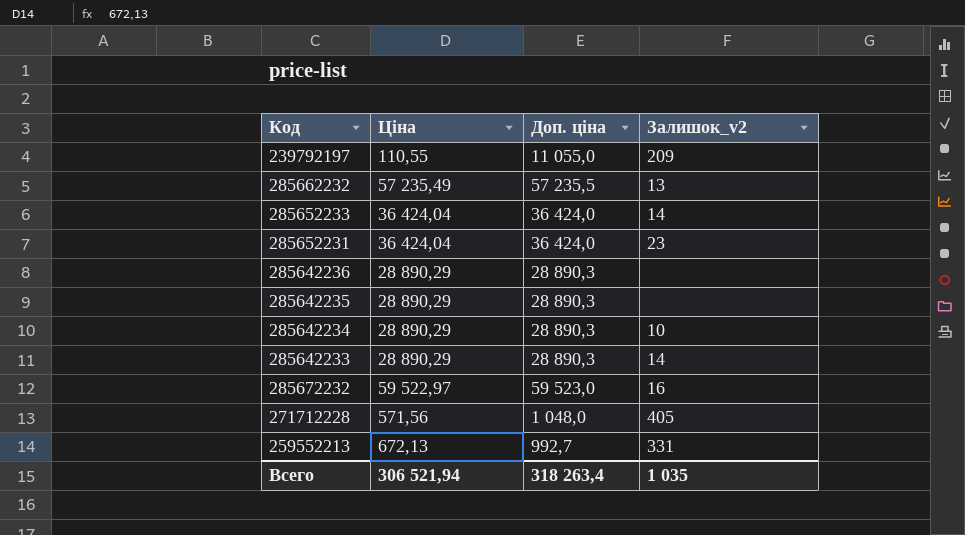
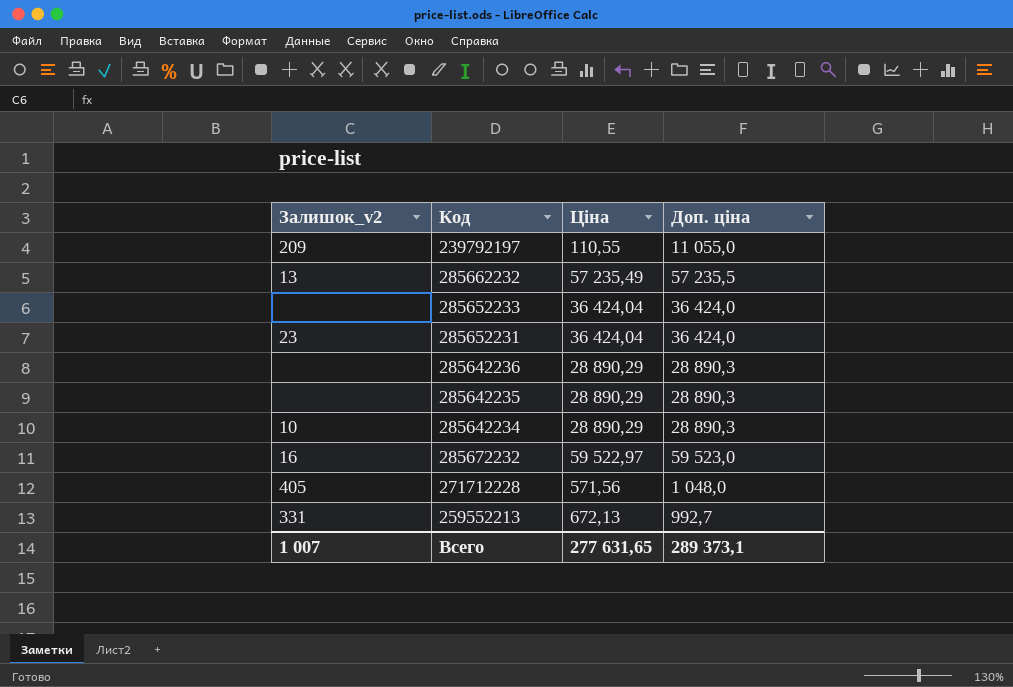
column Залишок_v2 | position: 4 -> 1
row 285642233: 28 890,29 | 28 890,3 | 14 -> none
285652233 | Залишок_v2: 14 -> none
Всего | Залишок_v2: 1 035 -> 1 007
Всего | Ціна: 306 521,94 -> 277 631,65
Всего | Доп. ціна: 318 263,4 -> 289 373,1

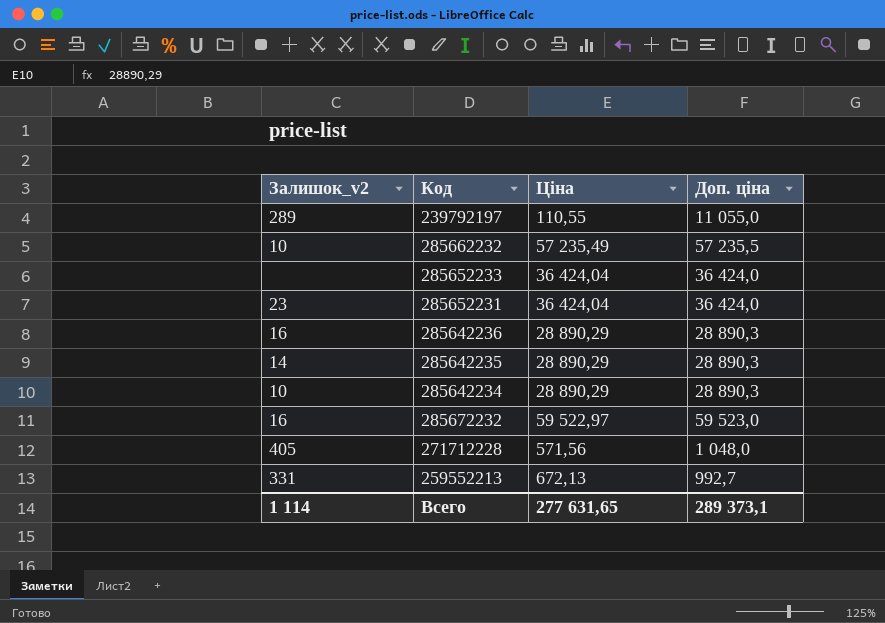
239792197 | Залишок_v2: 209 -> 289
285662232 | Залишок_v2: 13 -> 10
285642236 | Залишок_v2: none -> 16
285642235 | Залишок_v2: none -> 14
Всего | Залишок_v2: 1 007 -> 1 114

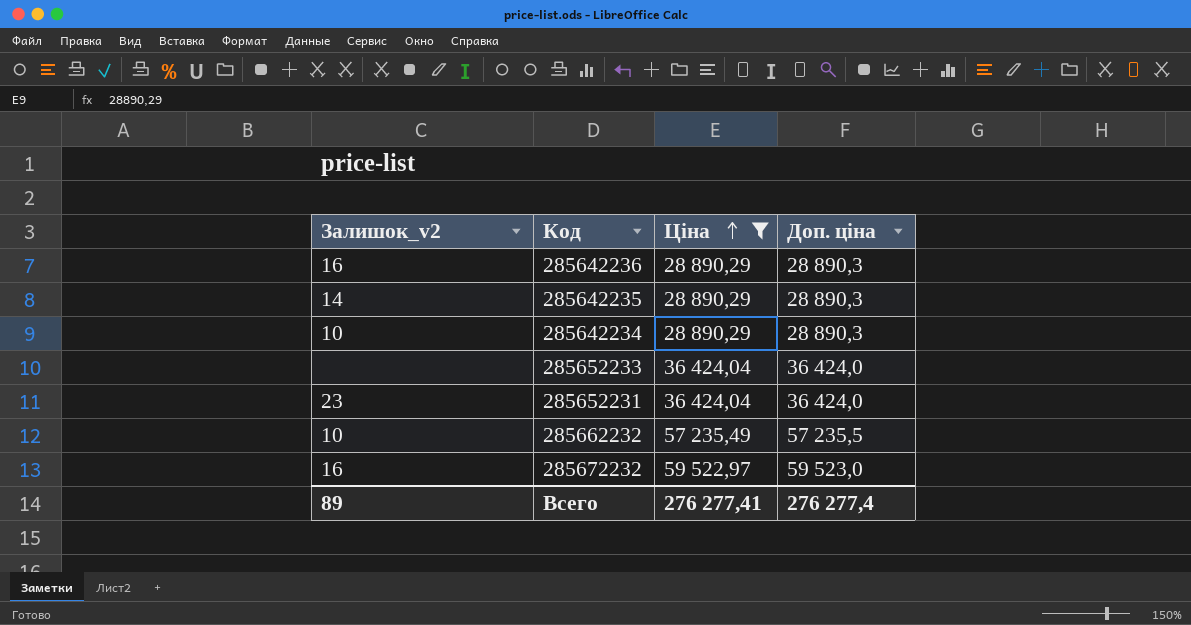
filter: none -> Ціна >= 28 890,29
row order: none -> Ціна ascending
Всего | Залишок_v2: 1 114 -> 89
Всего | Ціна: 277 631,65 -> 276 277,41
Всего | Доп. ціна: 289 373,1 -> 276 277,4

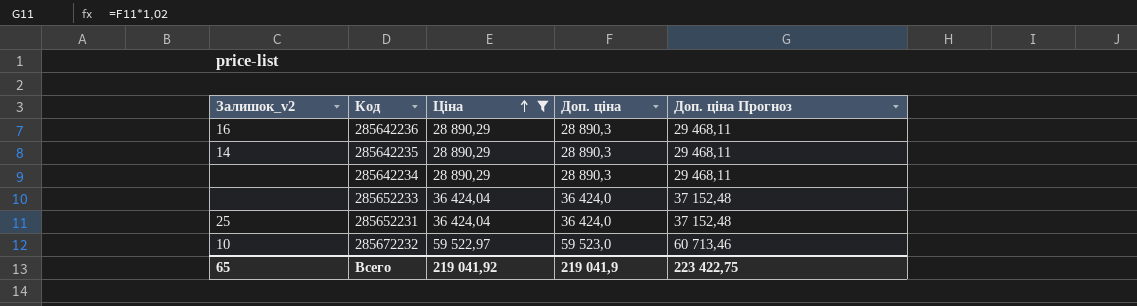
column Доп. ціна Прогноз | formula: none -> [Доп. ціна] * 1,02
row 285662232: 10 | 57 235,49 | 57 235,5 -> none
285642234 | Залишок_v2: 10 -> none
285652231 | Залишок_v2: 23 -> 25
285672232 | Залишок_v2: 16 -> 10
Всего | Залишок_v2: 89 -> 65
Всего | Ціна: 276 277,41 -> 219 041,92
Всего | Доп. ціна: 276 277,4 -> 219 041,9

